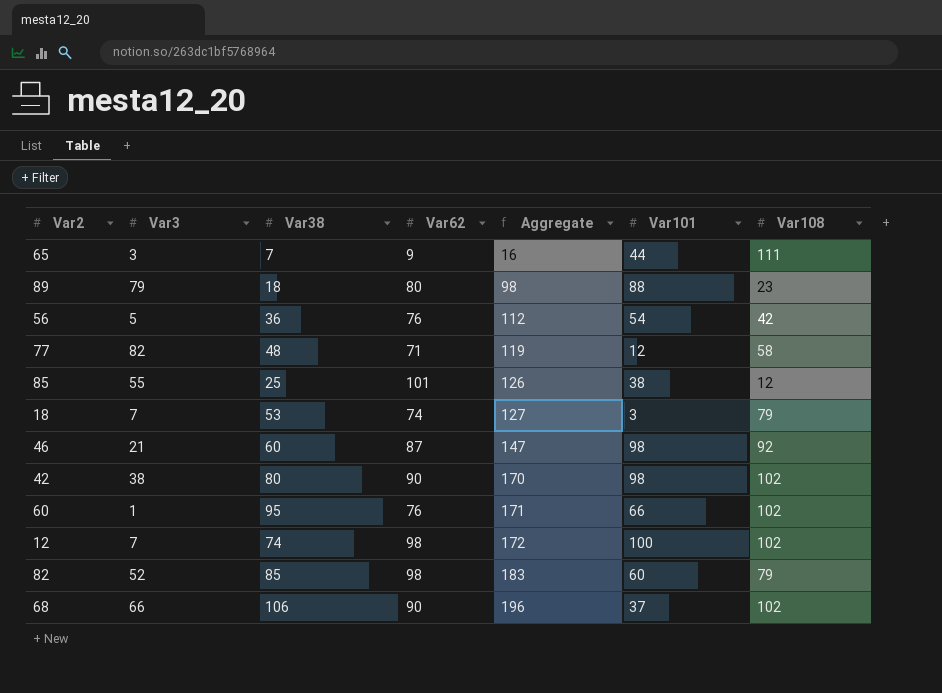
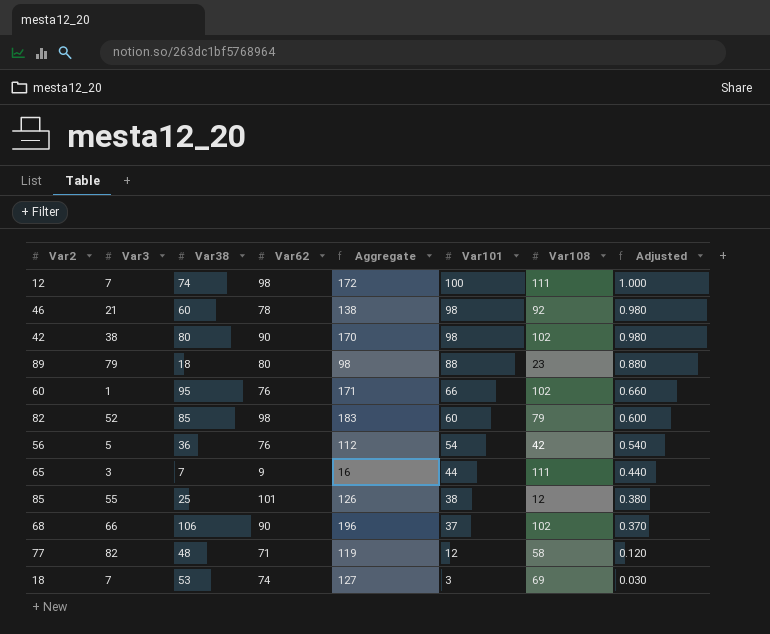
row order: Aggregate ascending -> Var101 descending
column Adjusted | formula: none -> [Var101] * 0.01
12 | Var108: 102 -> 111
46 | Var62: 87 -> 78
46 | Aggregate: 147 -> 138
18 | Var108: 79 -> 69

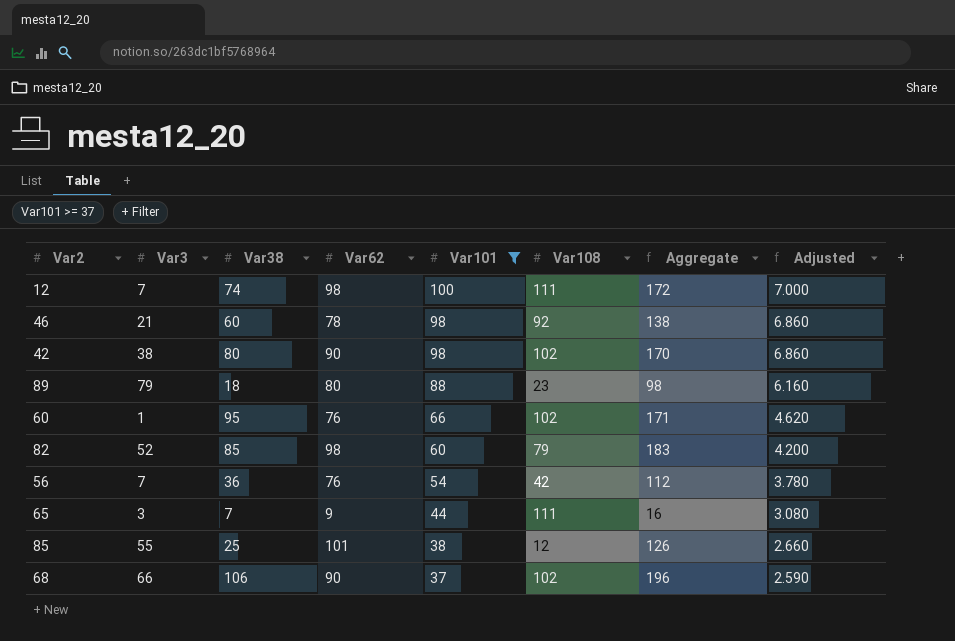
filter: none -> Var101 >= 37
column Aggregate | position: 5 -> 7
column Adjusted | formula: [Var101] * 0.01 -> [Var101] * 0.07
56 | Var3: 5 -> 7

